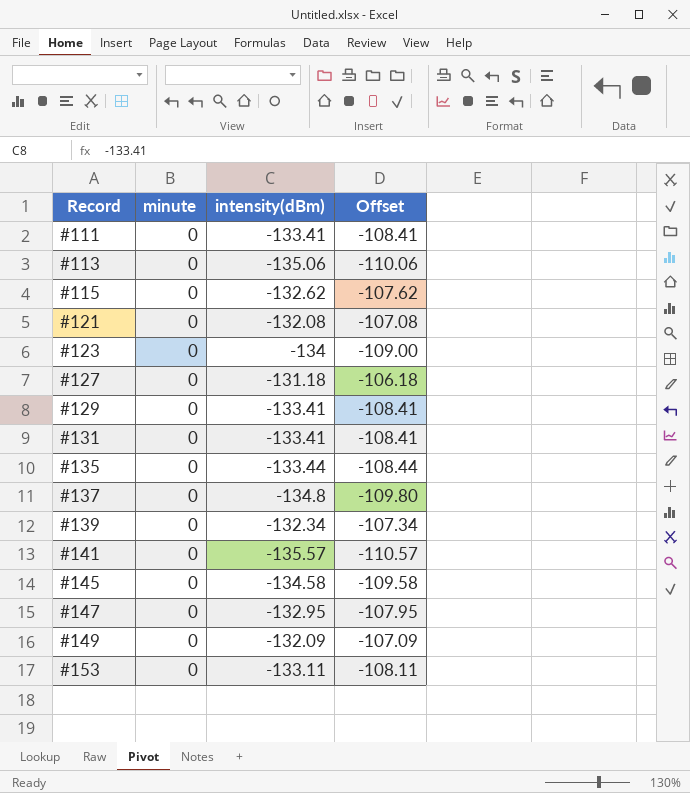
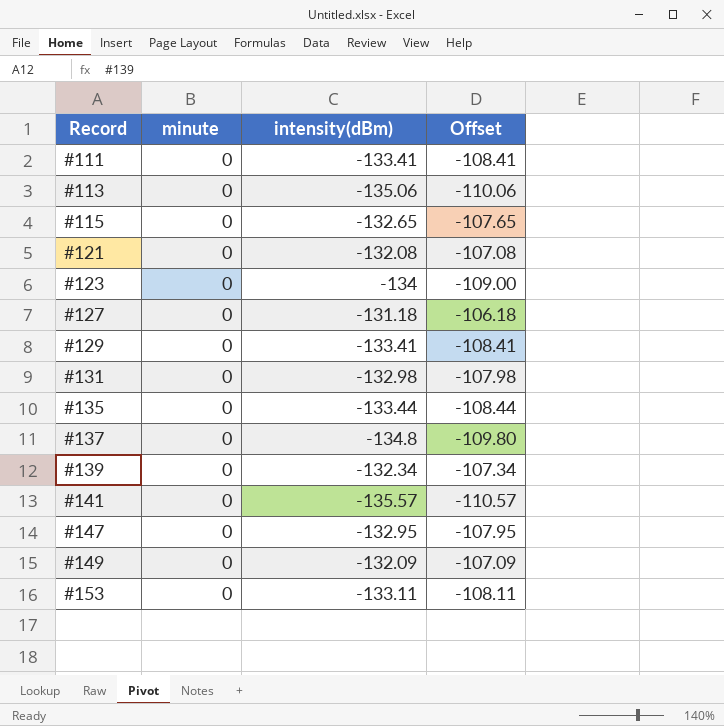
row #145: 0 | -134.58 | -109.58 -> none
#115 | intensity(dBm): -132.62 -> -132.65
#115 | Offset: -107.62 -> -107.65
#131 | intensity(dBm): -133.41 -> -132.98
#131 | Offset: -108.41 -> -107.98

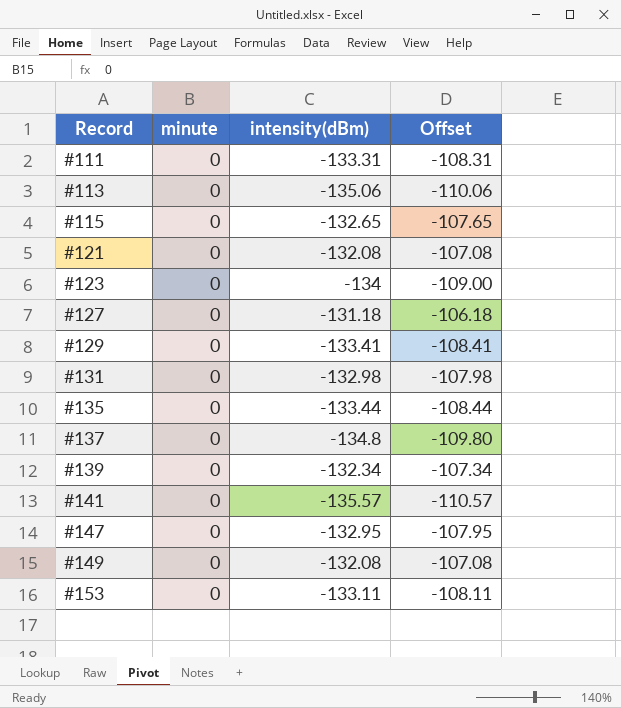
#111 | intensity(dBm): -133.41 -> -133.31
#111 | Offset: -108.41 -> -108.31
#149 | intensity(dBm): -132.09 -> -132.08
#149 | Offset: -107.09 -> -107.08

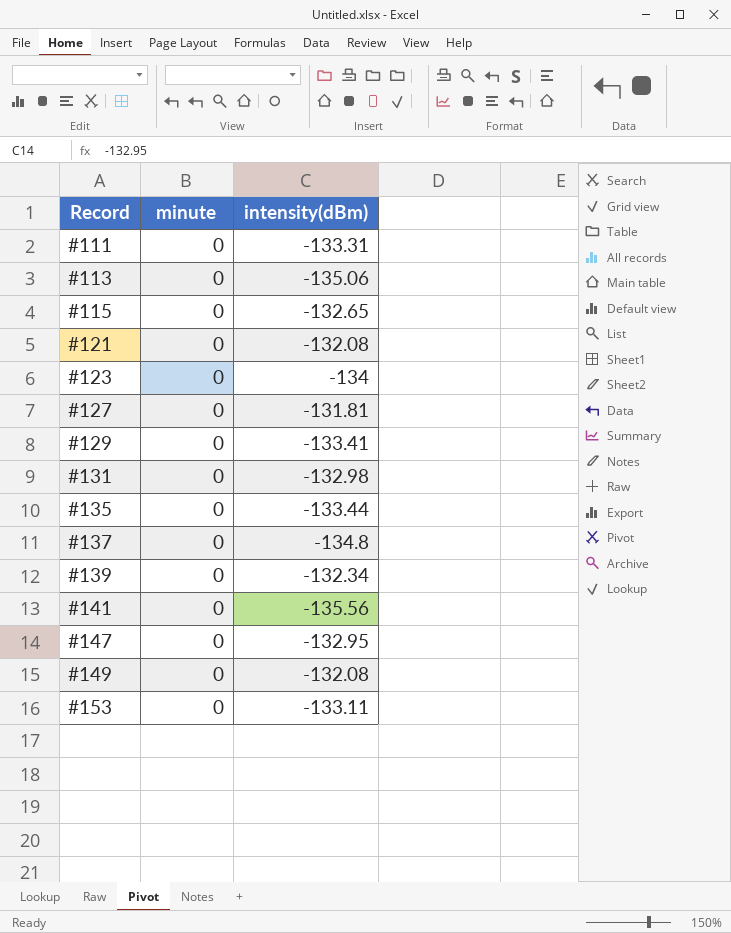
column Offset | formula: [intensity(dBm)] + 25 -> none
#127 | intensity(dBm): -131.18 -> -131.81
#141 | intensity(dBm): -135.57 -> -135.56

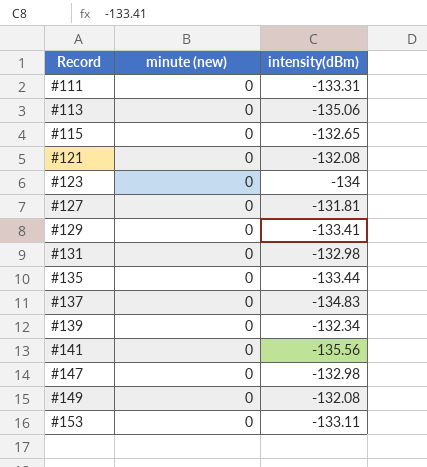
column name: minute -> minute (new)
#137 | intensity(dBm): -134.8 -> -134.83
#147 | intensity(dBm): -132.95 -> -132.98

